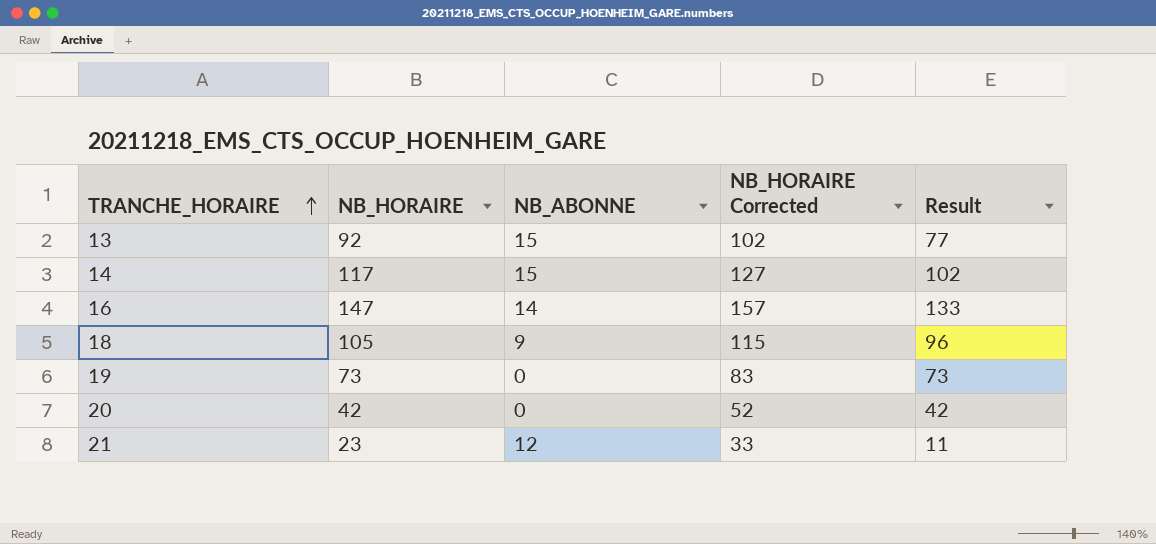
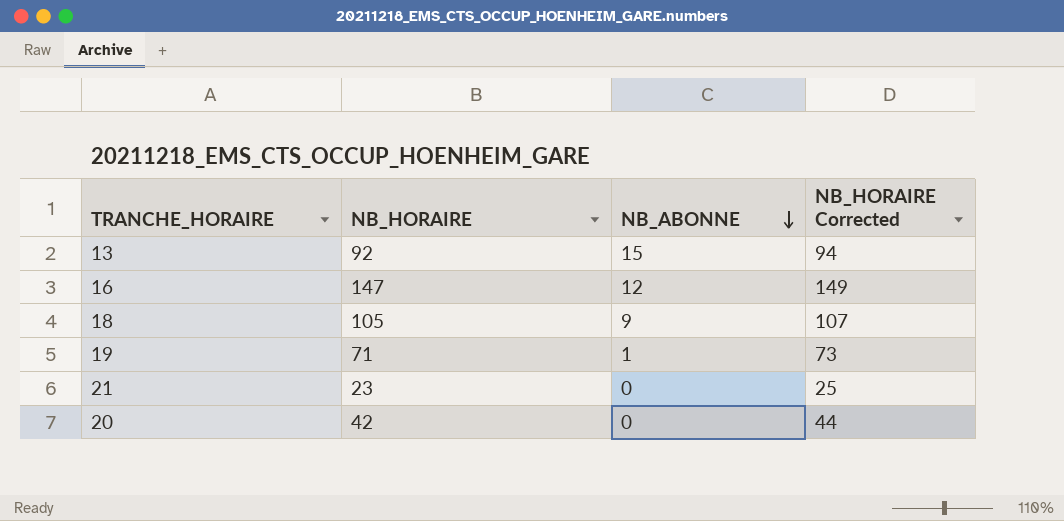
row order: TRANCHE_HORAIRE ascending -> NB_ABONNE descending
column Result | formula: [NB_HORAIRE] - [NB_ABONNE] -> none
column NB_HORAIRE Corrected | formula: [NB_HORAIRE] + 10 -> [NB_HORAIRE] + 2
row 14: 117 | 15 | 127 | 102 -> none
16 | NB_ABONNE: 14 -> 12
19 | NB_HORAIRE: 73 -> 71
19 | NB_ABONNE: 0 -> 1
21 | NB_ABONNE: 12 -> 0

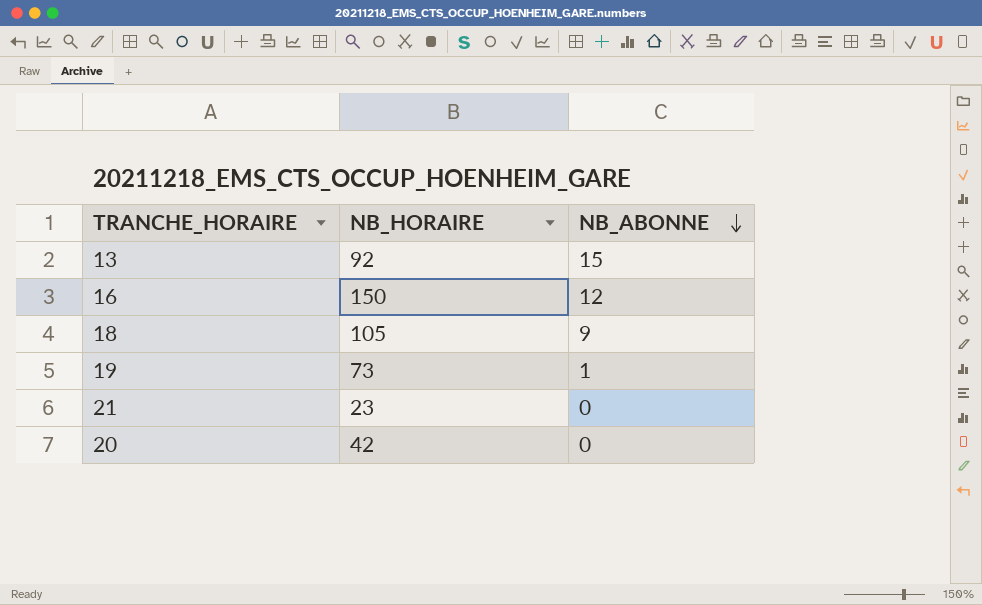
column NB_HORAIRE Corrected | formula: [NB_HORAIRE] + 2 -> none
16 | NB_HORAIRE: 147 -> 150
19 | NB_HORAIRE: 71 -> 73

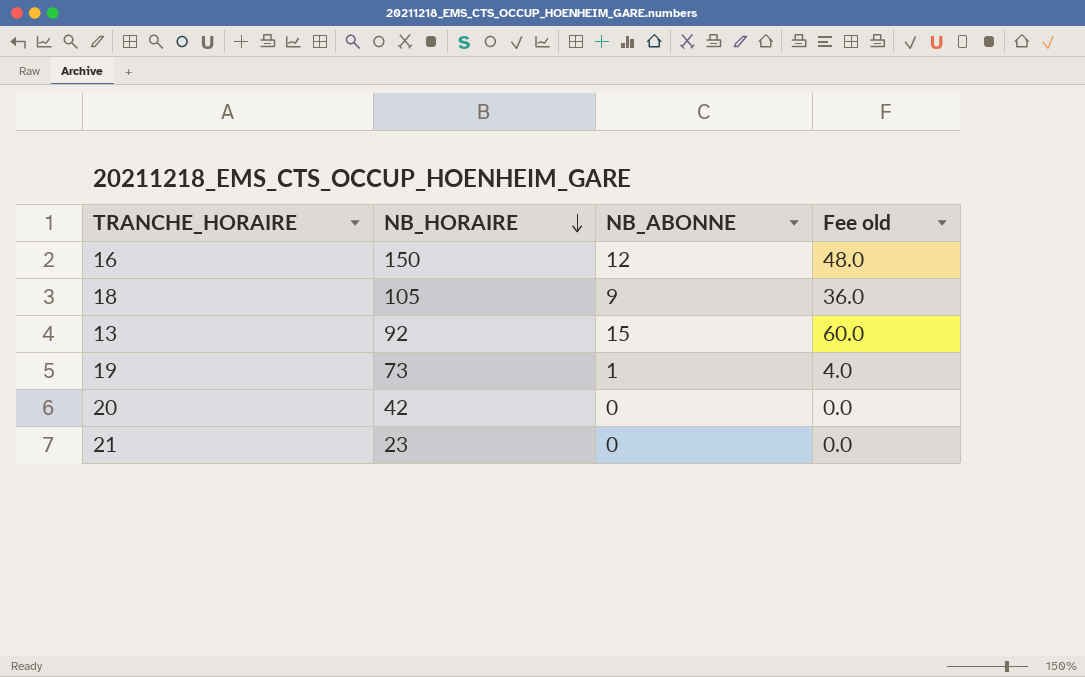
row order: NB_ABONNE descending -> NB_HORAIRE descending
column Fee old | formula: none -> [NB_ABONNE] * 4

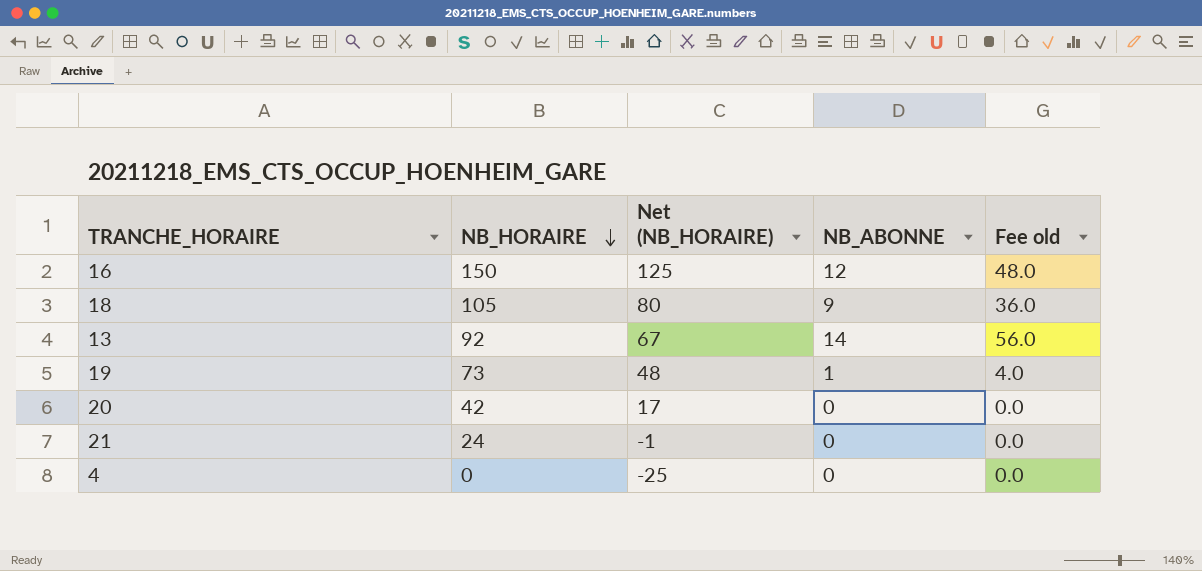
column Net (NB_HORAIRE) | formula: none -> [NB_HORAIRE] - 25
13 | NB_ABONNE: 15 -> 14
13 | Fee old: 60.0 -> 56.0
21 | NB_HORAIRE: 23 -> 24
row 4: none -> 0 | -25 | 0 | 0.0

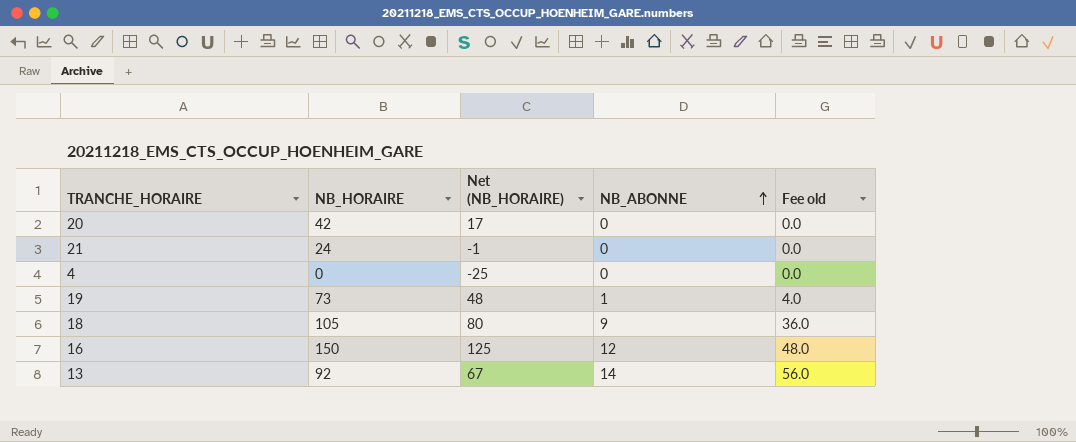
row order: NB_HORAIRE descending -> NB_ABONNE ascending

